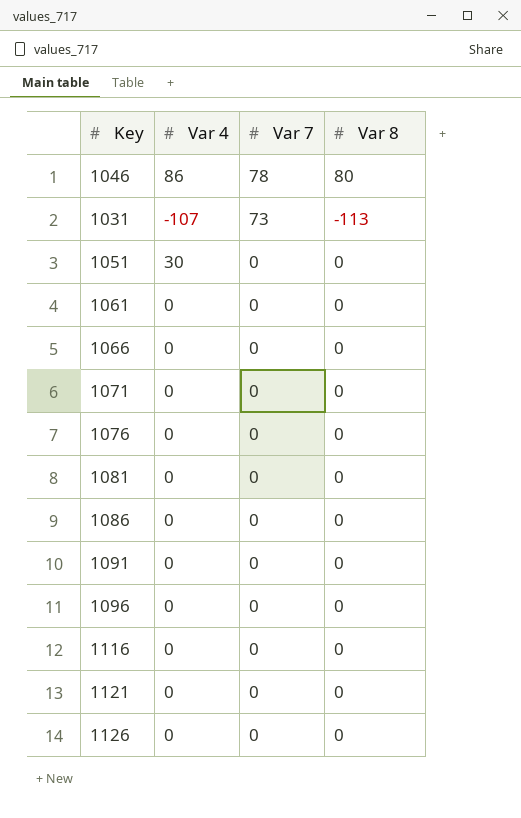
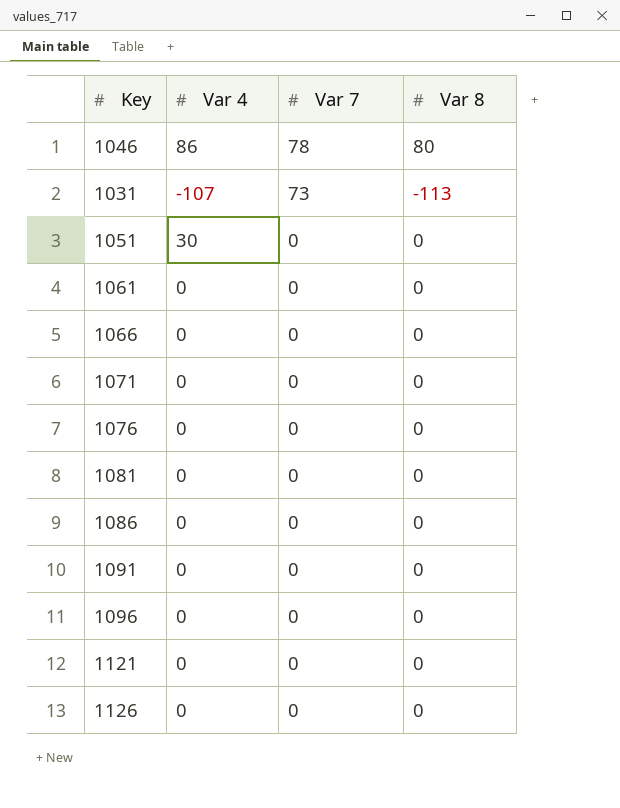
row 1116: 0 | 0 | 0 -> none

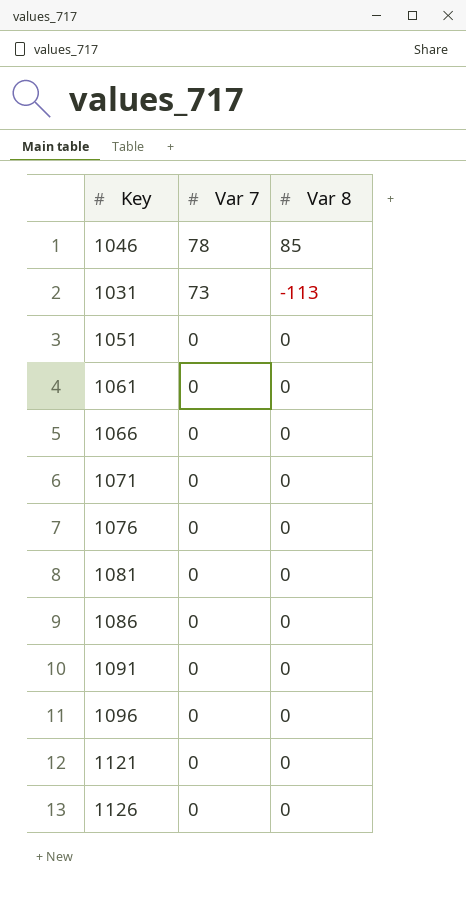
column Var 4 | position: 2 -> none
1046 | Var 8: 80 -> 85

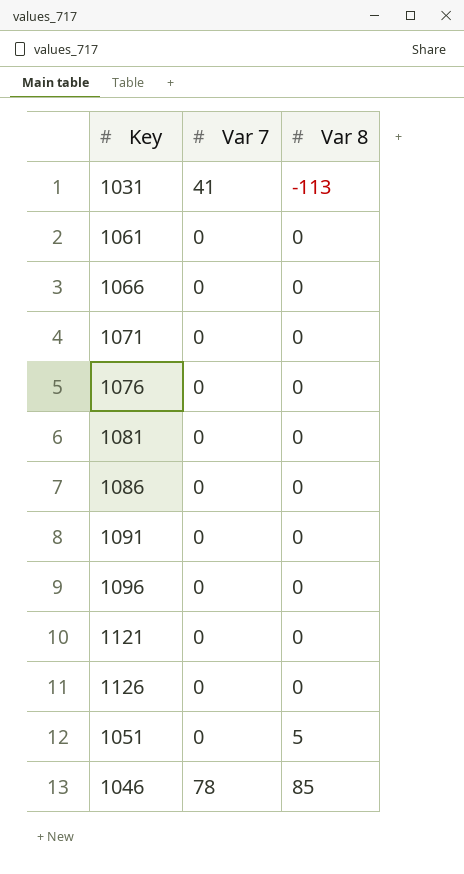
row order: Var 7 descending -> Var 8 ascending
1031 | Var 7: 73 -> 41
1051 | Var 8: 0 -> 5

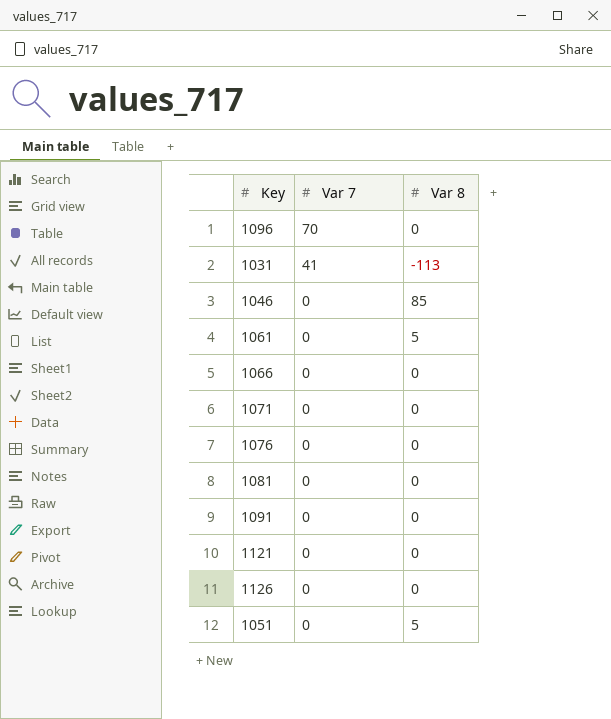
row order: Var 8 ascending -> Var 7 descending
row 1086: 0 | 0 -> none
1096 | Var 7: 0 -> 70
1046 | Var 7: 78 -> 0
1061 | Var 8: 0 -> 5

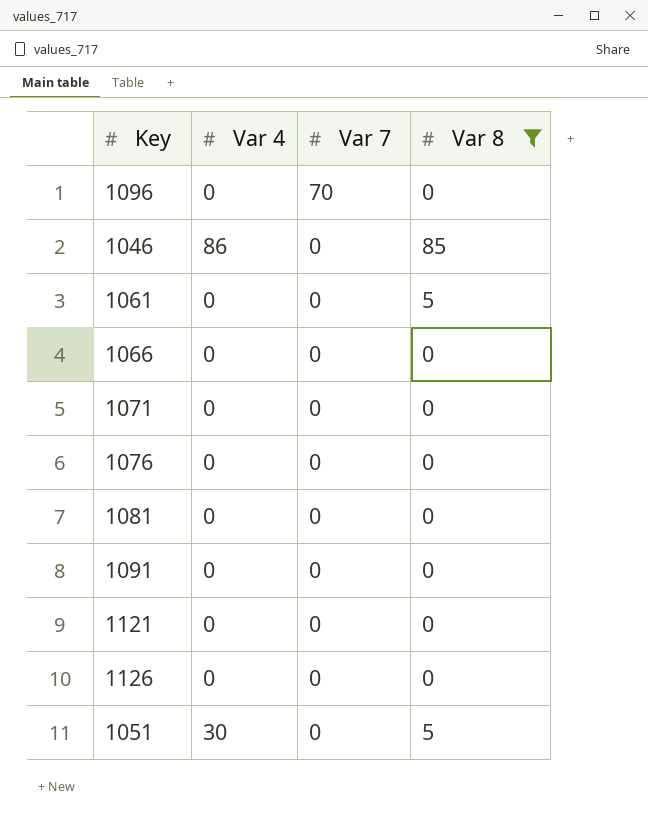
filter: none -> Var 8 != -113
column Var 4 | position: none -> 2

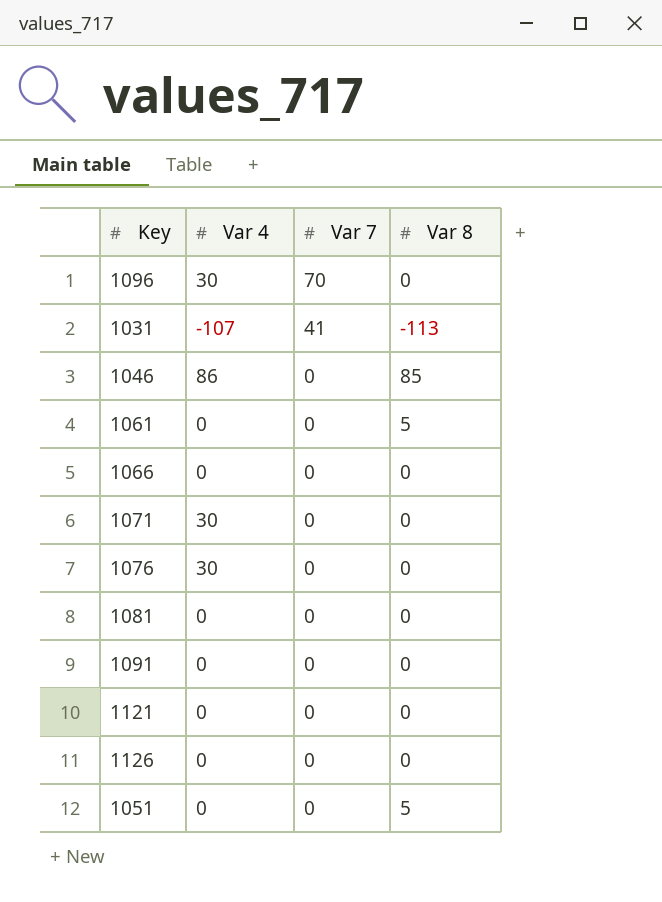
filter: Var 8 != -113 -> none
1096 | Var 4: 0 -> 30
1071 | Var 4: 0 -> 30
1076 | Var 4: 0 -> 30
1051 | Var 4: 30 -> 0

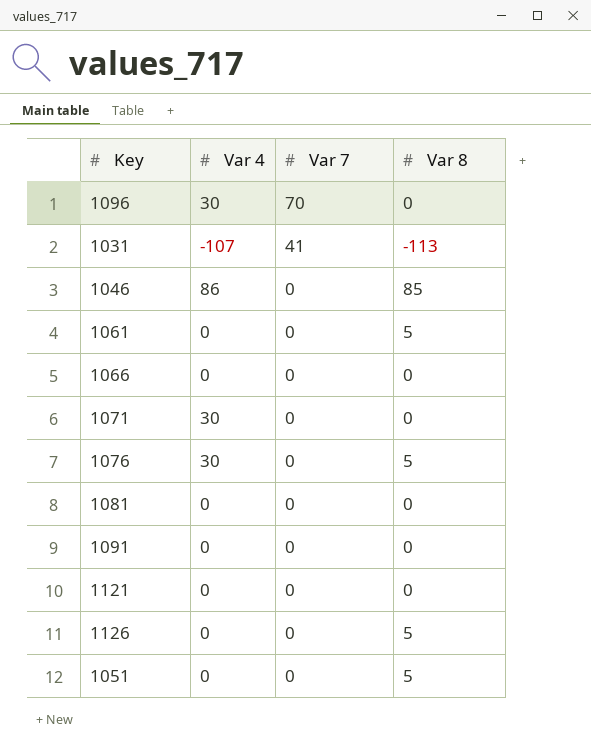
1076 | Var 8: 0 -> 5
1126 | Var 8: 0 -> 5

